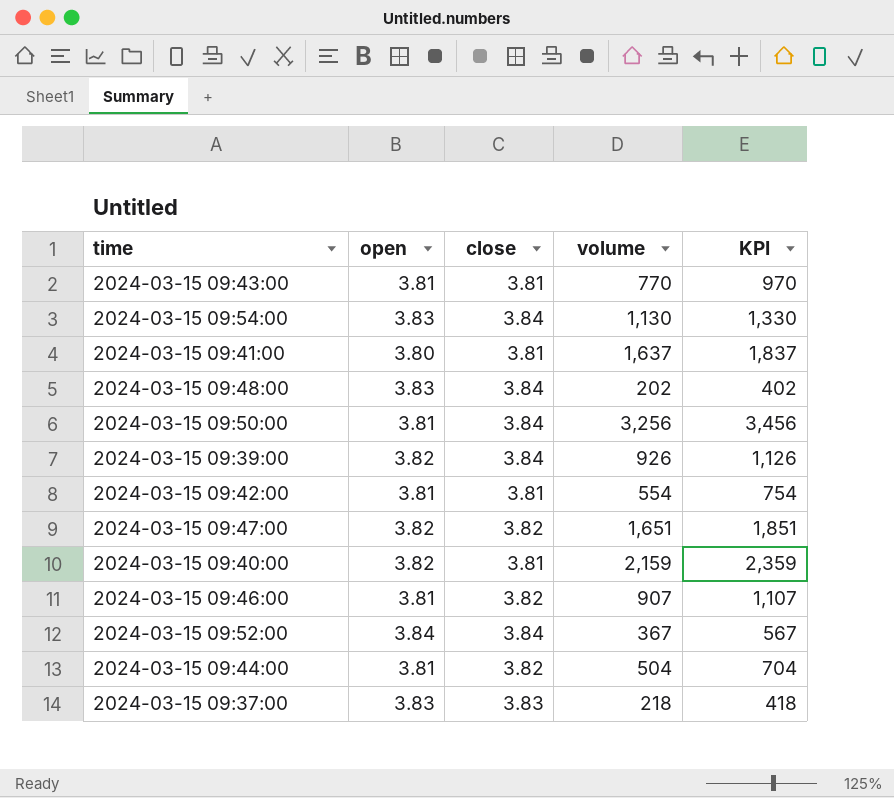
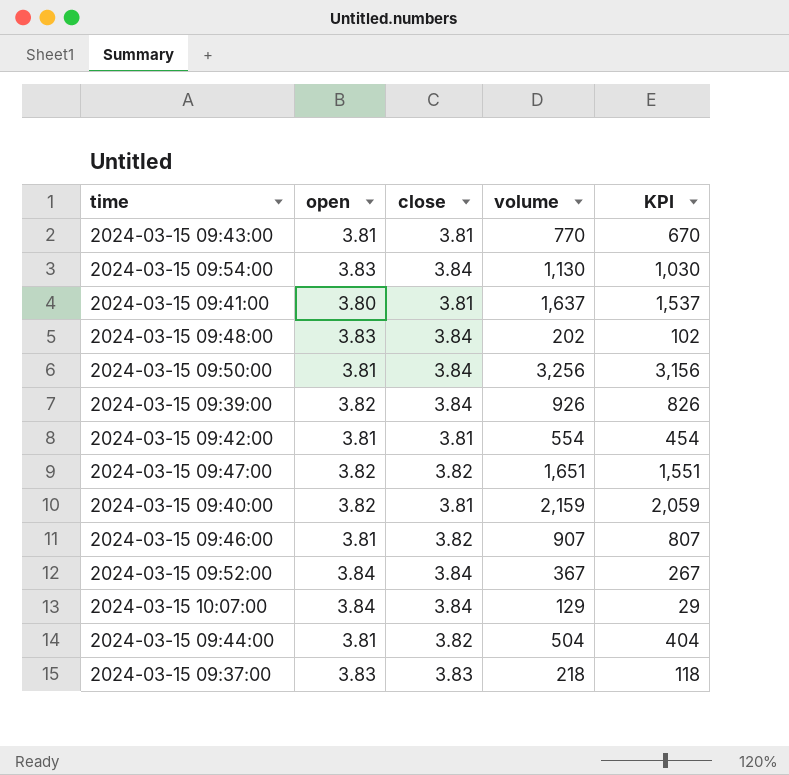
column KPI | formula: [volume] + 200 -> [volume] - 100
row 2024-03-15 10:07:00: none -> 3.84 | 3.84 | 129 | 29

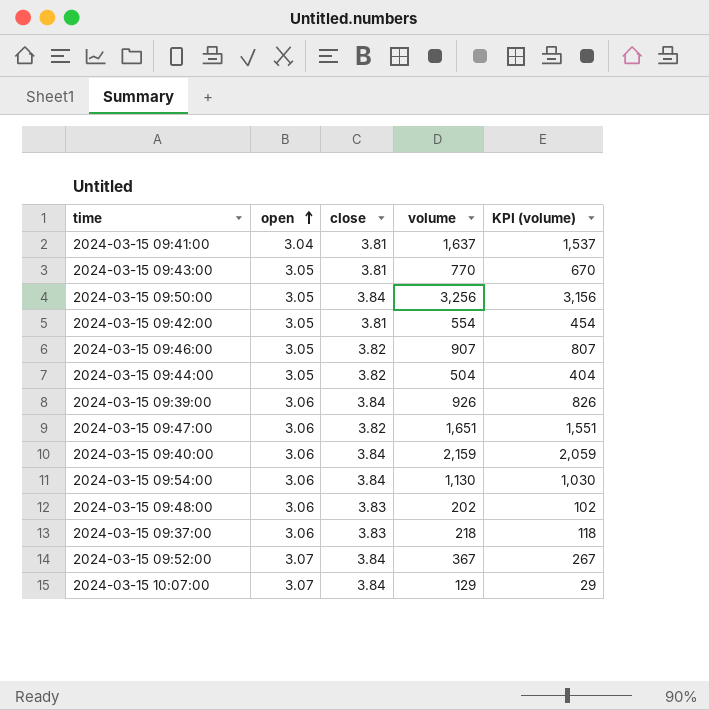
row order: none -> open ascending
column name: KPI -> KPI (volume)
2024-03-15 09:41:00 | open: 3.80 -> 3.04
2024-03-15 09:43:00 | open: 3.81 -> 3.05
2024-03-15 09:50:00 | open: 3.81 -> 3.05
2024-03-15 09:42:00 | open: 3.81 -> 3.05
2024-03-15 09:46:00 | open: 3.81 -> 3.05
2024-03-15 09:44:00 | open: 3.81 -> 3.05
2024-03-15 09:39:00 | open: 3.82 -> 3.06
2024-03-15 09:47:00 | open: 3.82 -> 3.06
2024-03-15 09:40:00 | open: 3.82 -> 3.06
2024-03-15 09:40:00 | close: 3.81 -> 3.84
2024-03-15 09:54:00 | open: 3.83 -> 3.06
2024-03-15 09:48:00 | open: 3.83 -> 3.06
2024-03-15 09:48:00 | close: 3.84 -> 3.83
2024-03-15 09:37:00 | open: 3.83 -> 3.06
2024-03-15 09:52:00 | open: 3.84 -> 3.07
2024-03-15 10:07:00 | open: 3.84 -> 3.07

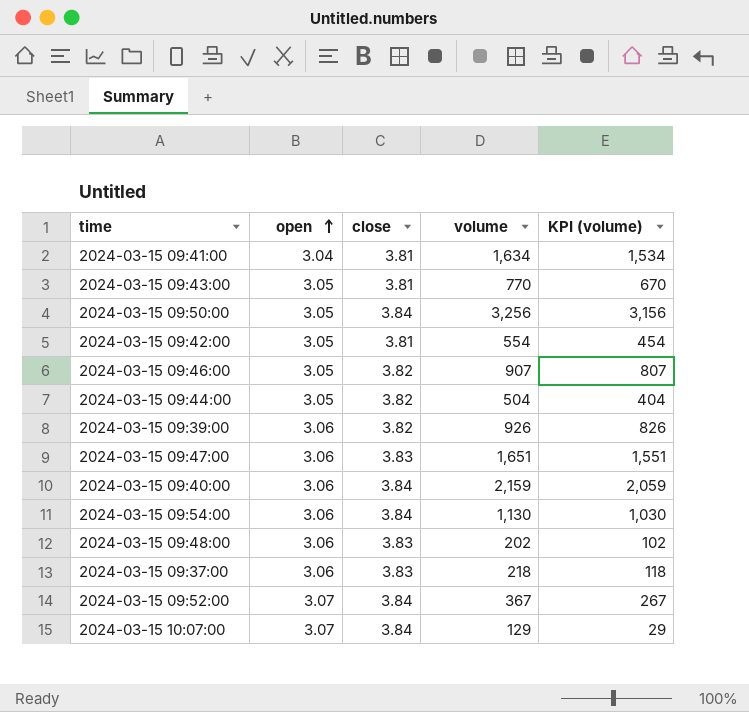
2024-03-15 09:41:00 | volume: 1,637 -> 1,634
2024-03-15 09:41:00 | KPI (volume): 1,537 -> 1,534
2024-03-15 09:39:00 | close: 3.84 -> 3.82
2024-03-15 09:47:00 | close: 3.82 -> 3.83

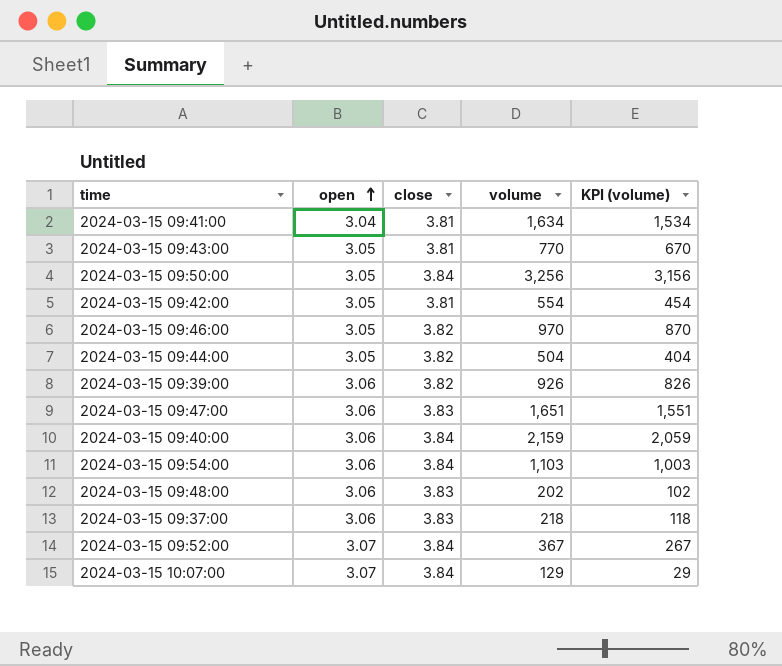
2024-03-15 09:46:00 | volume: 907 -> 970
2024-03-15 09:46:00 | KPI (volume): 807 -> 870
2024-03-15 09:54:00 | volume: 1,130 -> 1,103
2024-03-15 09:54:00 | KPI (volume): 1,030 -> 1,003

